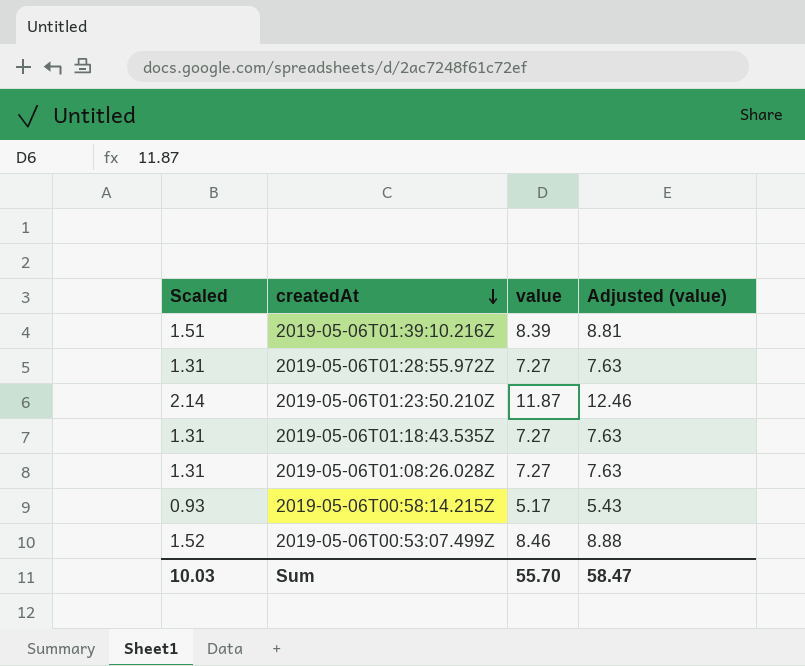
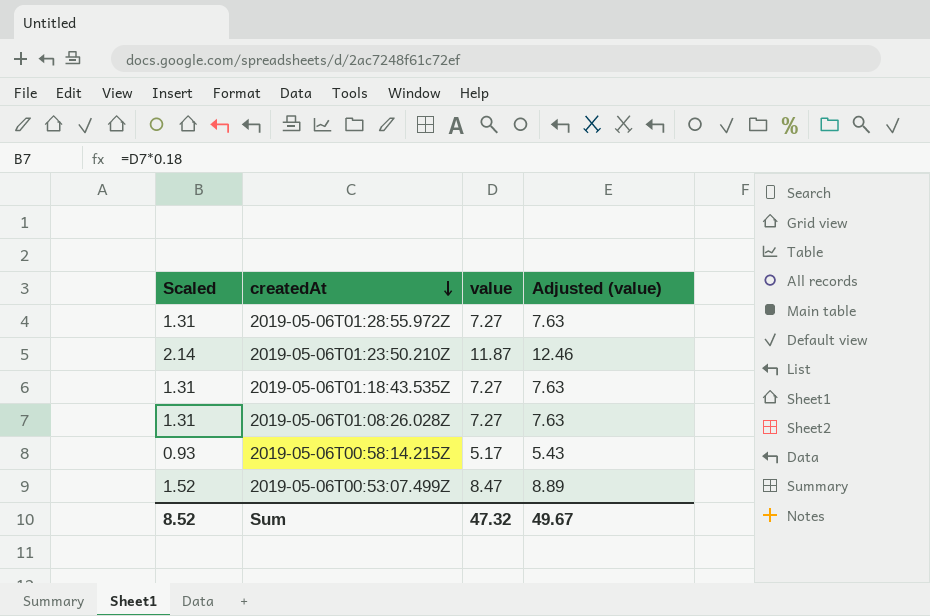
row 2019-05-06T01:39:10.216Z: 1.51 | 8.39 | 8.81 -> none
2019-05-06T00:53:07.499Z | value: 8.46 -> 8.47
2019-05-06T00:53:07.499Z | Adjusted (value): 8.88 -> 8.89
Sum | Scaled: 10.03 -> 8.52
Sum | value: 55.70 -> 47.32
Sum | Adjusted (value): 58.47 -> 49.67

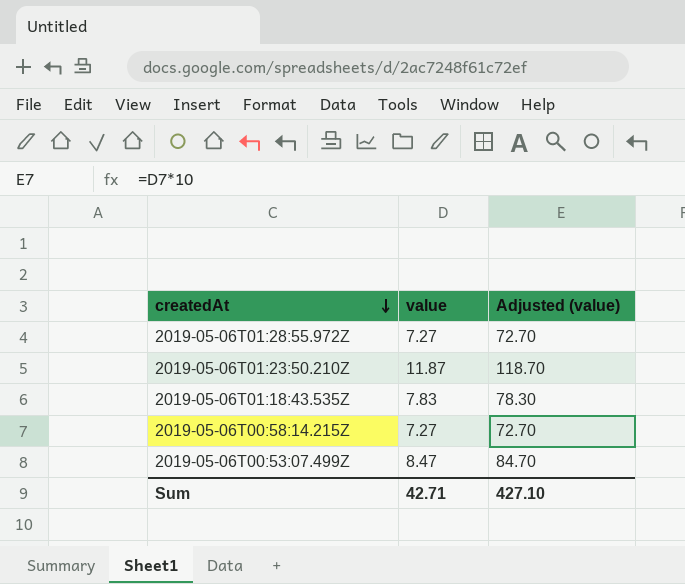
column Scaled | formula: [value] * 0.18 -> none
column Adjusted (value) | formula: [value] * 1.05 -> [value] * 10
row 2019-05-06T01:08:26.028Z: 1.31 | 7.27 | 7.63 -> none
2019-05-06T01:18:43.535Z | value: 7.27 -> 7.83
2019-05-06T00:58:14.215Z | value: 5.17 -> 7.27
Sum | value: 47.32 -> 42.71
Sum | Adjusted (value): 49.67 -> 427.10

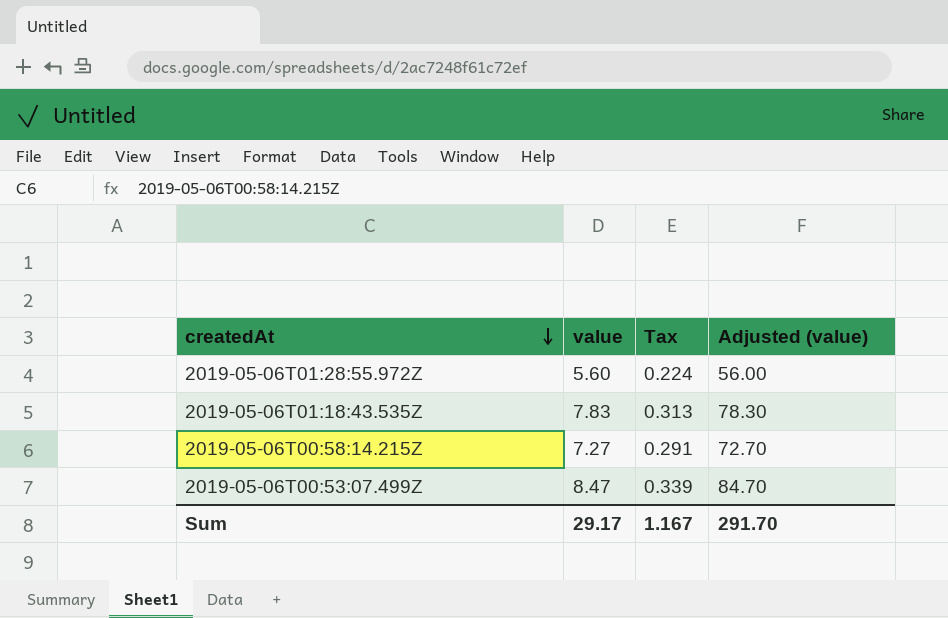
column Tax | formula: none -> [value] * 0.04
row 2019-05-06T01:23:50.210Z: 11.87 | 118.70 -> none
2019-05-06T01:28:55.972Z | value: 7.27 -> 5.60
2019-05-06T01:28:55.972Z | Adjusted (value): 72.70 -> 56.00
Sum | value: 42.71 -> 29.17
Sum | Adjusted (value): 427.10 -> 291.70

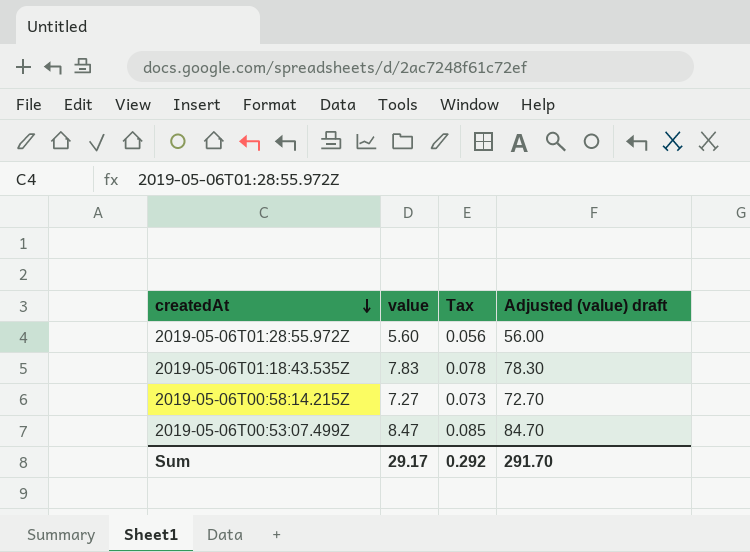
column Tax | formula: [value] * 0.04 -> [value] * 0.01
column name: Adjusted (value) -> Adjusted (value) draft
Sum | Tax: 1.167 -> 0.292

